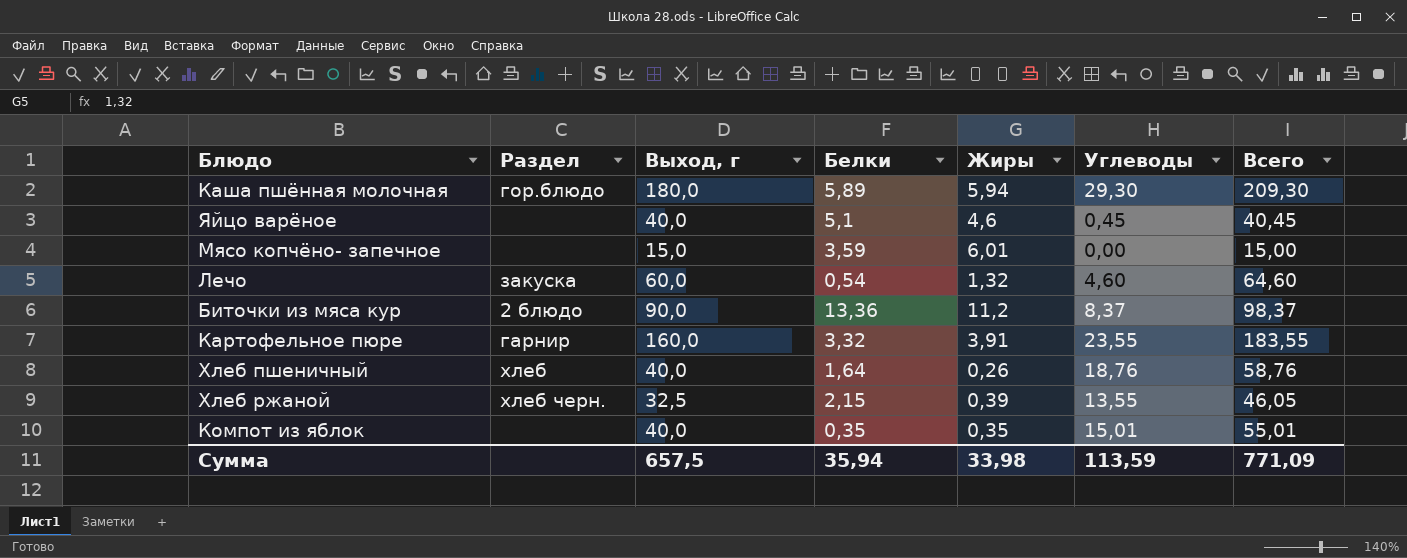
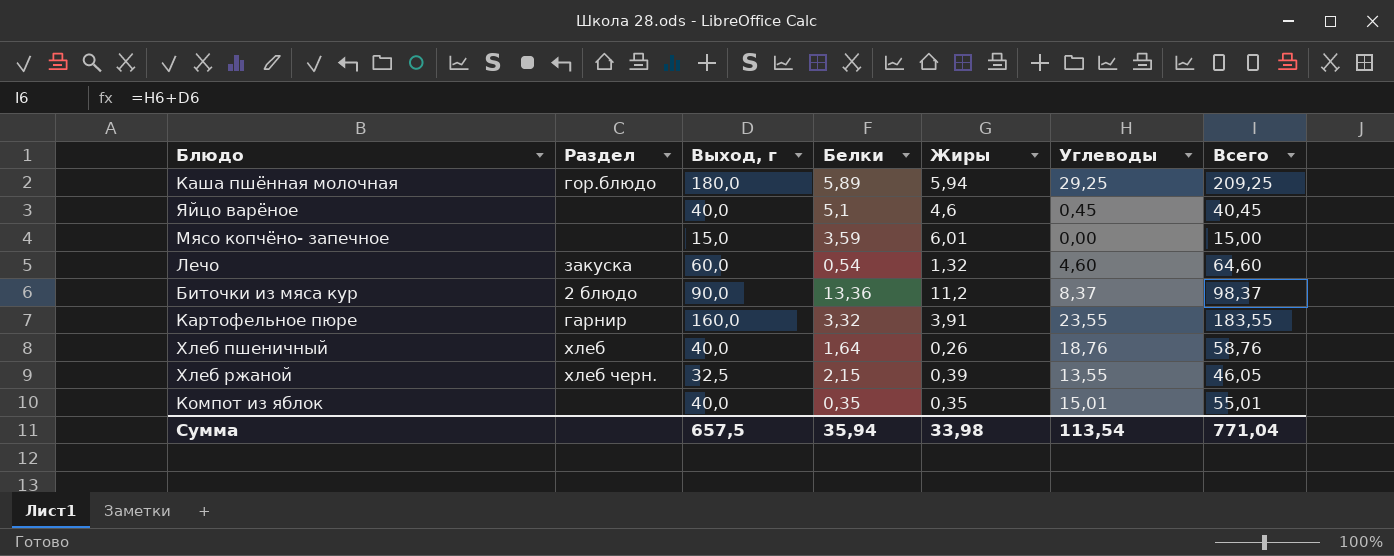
Каша пшённая молочная | Углеводы: 29,30 -> 29,25
Каша пшённая молочная | Всего: 209,30 -> 209,25
Сумма | Углеводы: 113,59 -> 113,54
Сумма | Всего: 771,09 -> 771,04

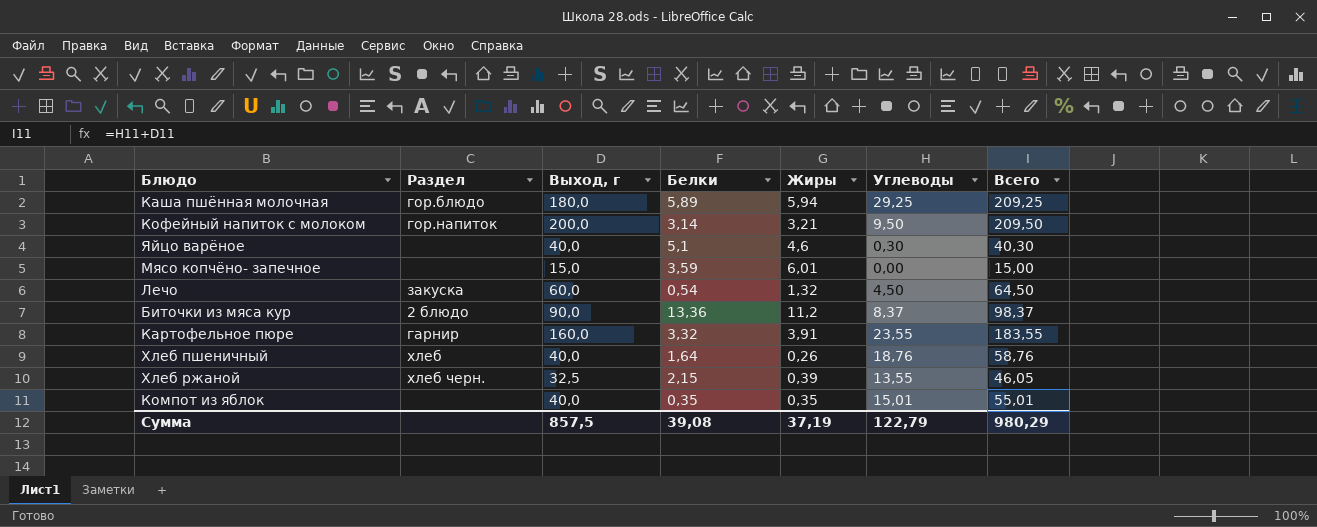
row Кофейный напиток с молоком: none -> гор.напиток | 200,0 | 3,14 | 3,21 | 9,50 | 209,50
Яйцо варёное | Углеводы: 0,45 -> 0,30
Яйцо варёное | Всего: 40,45 -> 40,30
Лечо | Углеводы: 4,60 -> 4,50
Лечо | Всего: 64,60 -> 64,50
Сумма | Выход, г: 657,5 -> 857,5
Сумма | Белки: 35,94 -> 39,08
Сумма | Жиры: 33,98 -> 37,19
Сумма | Углеводы: 113,54 -> 122,79
Сумма | Всего: 771,04 -> 980,29

